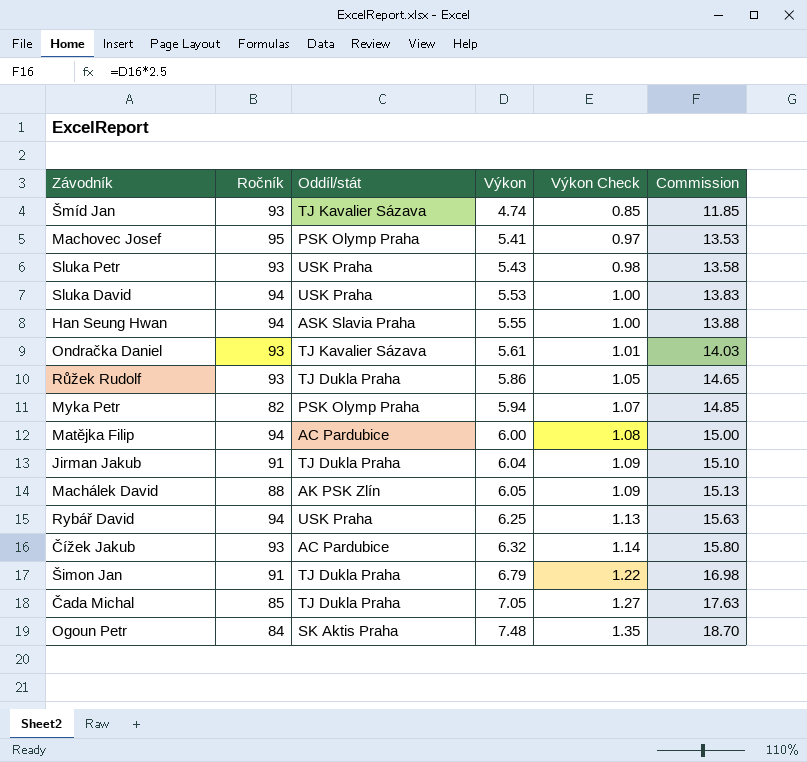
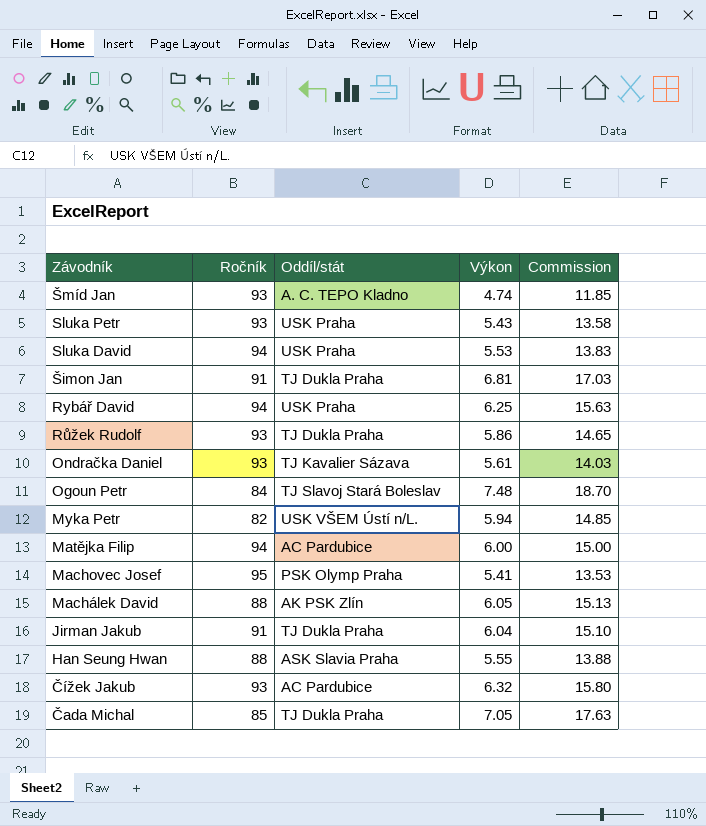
row order: Výkon ascending -> Závodník descending
column Výkon Check | formula: [Výkon] * 0.18 -> none
Šmíd Jan | Oddíl/stát: TJ Kavalier Sázava -> A. C. TEPO Kladno
Šimon Jan | Výkon: 6.79 -> 6.81
Šimon Jan | Commission: 16.98 -> 17.03
Ogoun Petr | Oddíl/stát: SK Aktis Praha -> TJ Slavoj Stará Boleslav
Myka Petr | Oddíl/stát: PSK Olymp Praha -> USK VŠEM Ústí n/L.
Han Seung Hwan | Ročník: 94 -> 88

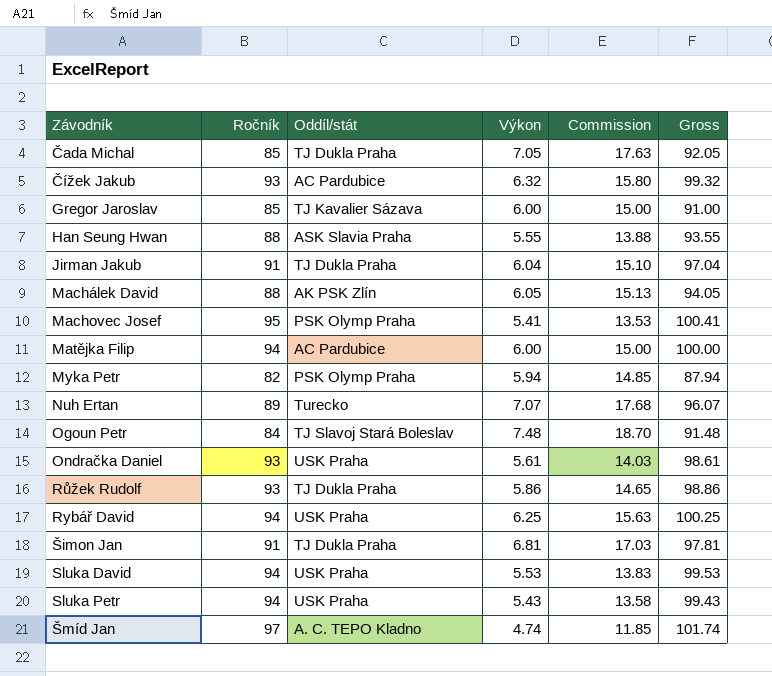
row order: Závodník descending -> Závodník ascending
column Gross | formula: none -> [Ročník] + [Výkon]
row Gregor Jaroslav: none -> 85 | TJ Kavalier Sázava | 6.00 | 15.00 | 91.00
Myka Petr | Oddíl/stát: USK VŠEM Ústí n/L. -> PSK Olymp Praha
row Nuh Ertan: none -> 89 | Turecko | 7.07 | 17.68 | 96.07
Ondračka Daniel | Oddíl/stát: TJ Kavalier Sázava -> USK Praha
Sluka Petr | Ročník: 93 -> 94
Šmíd Jan | Ročník: 93 -> 97

